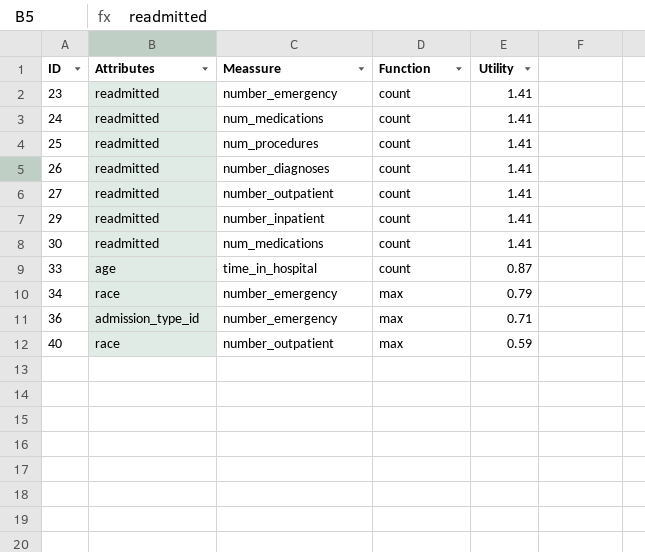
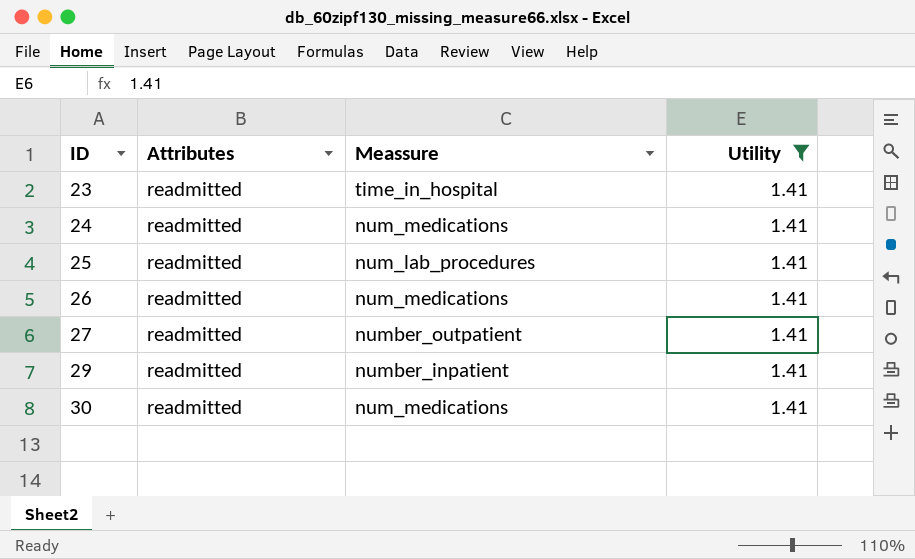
filter: none -> Utility = 1.41
column Function | position: 4 -> none
23 | Meassure: number_emergency -> time_in_hospital
25 | Meassure: num_procedures -> num_lab_procedures
26 | Meassure: number_diagnoses -> num_medications

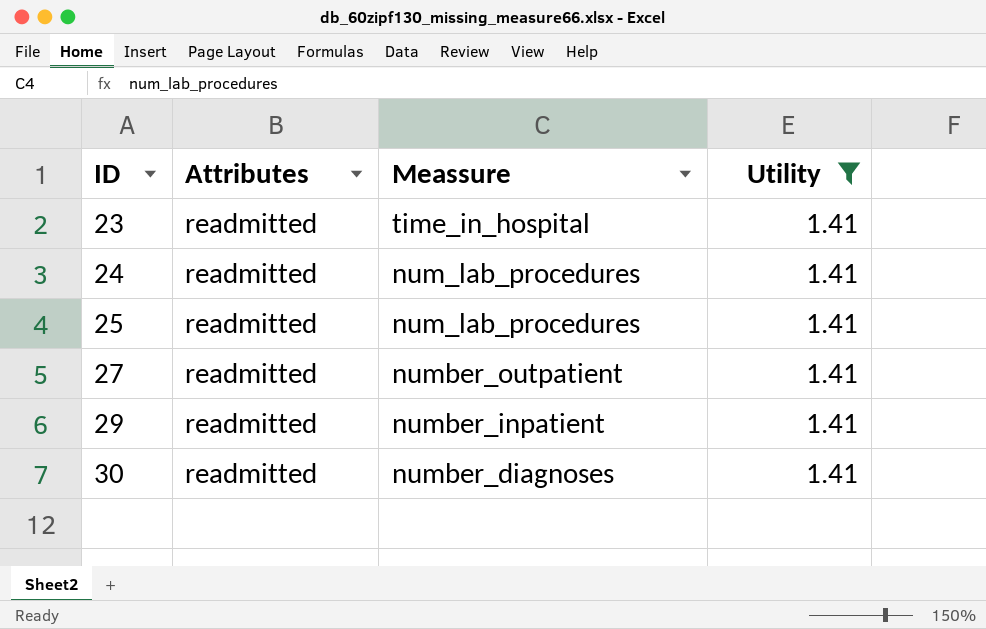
row 26: readmitted | num_medications | 1.41 -> none
24 | Meassure: num_medications -> num_lab_procedures
30 | Meassure: num_medications -> number_diagnoses

